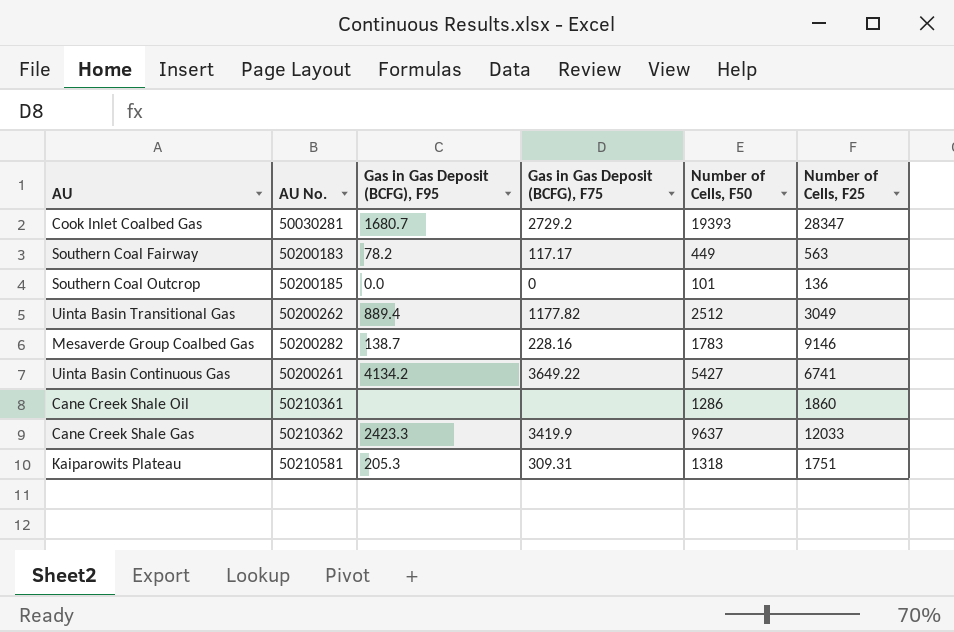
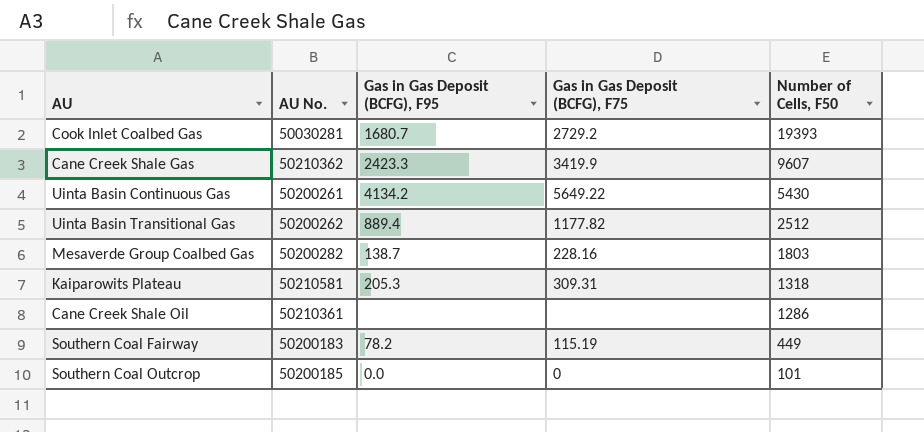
row order: none -> Number of Cells, F50 descending
column Number of Cells, F25 | position: 6 -> none
Cane Creek Shale Gas | Number of Cells, F50: 9637 -> 9607
Uinta Basin Continuous Gas | Gas in Gas Deposit (BCFG), F75: 3649.22 -> 5649.22
Uinta Basin Continuous Gas | Number of Cells, F50: 5427 -> 5430
Mesaverde Group Coalbed Gas | Number of Cells, F50: 1783 -> 1803
Southern Coal Fairway | Gas in Gas Deposit (BCFG), F75: 117.17 -> 115.19

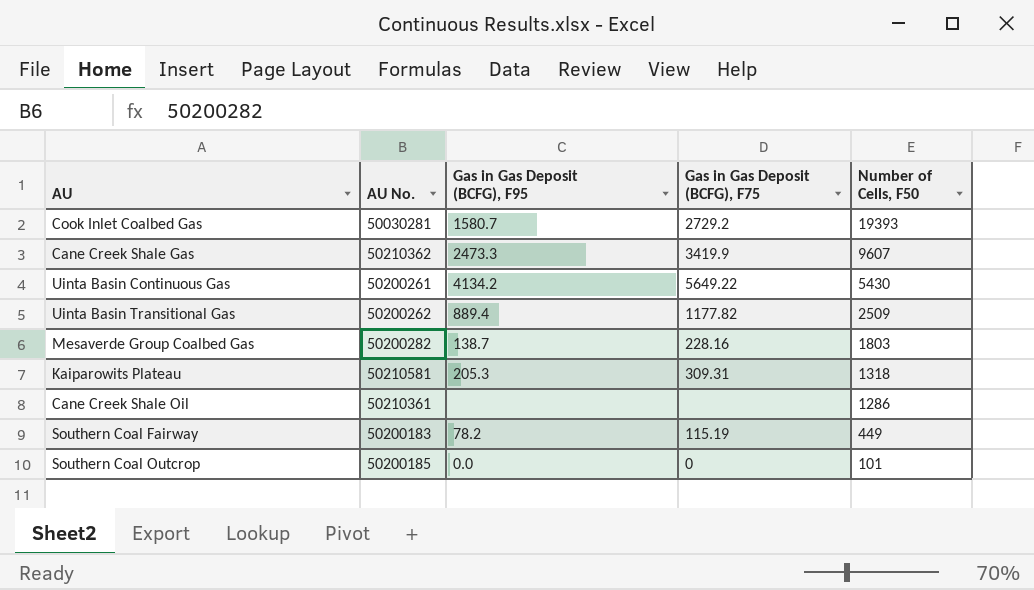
Cook Inlet Coalbed Gas | Gas in Gas Deposit (BCFG), F95: 1680.7 -> 1580.7
Cane Creek Shale Gas | Gas in Gas Deposit (BCFG), F95: 2423.3 -> 2473.3
Uinta Basin Transitional Gas | Number of Cells, F50: 2512 -> 2509

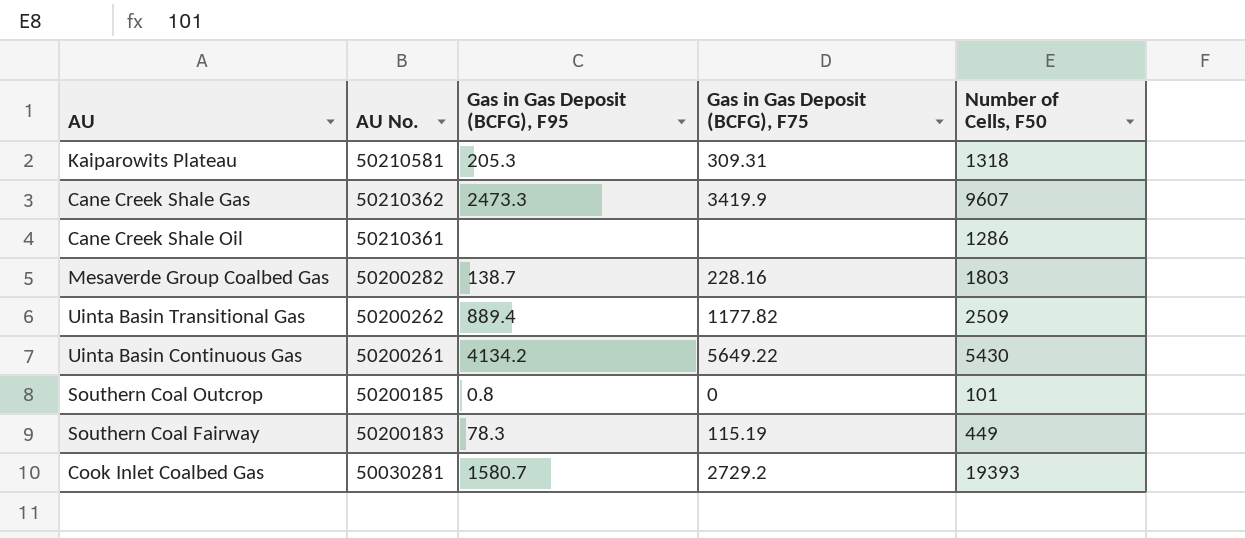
row order: Number of Cells, F50 descending -> AU No. descending
Southern Coal Outcrop | Gas in Gas Deposit (BCFG), F95: 0.0 -> 0.8
Southern Coal Fairway | Gas in Gas Deposit (BCFG), F95: 78.2 -> 78.3

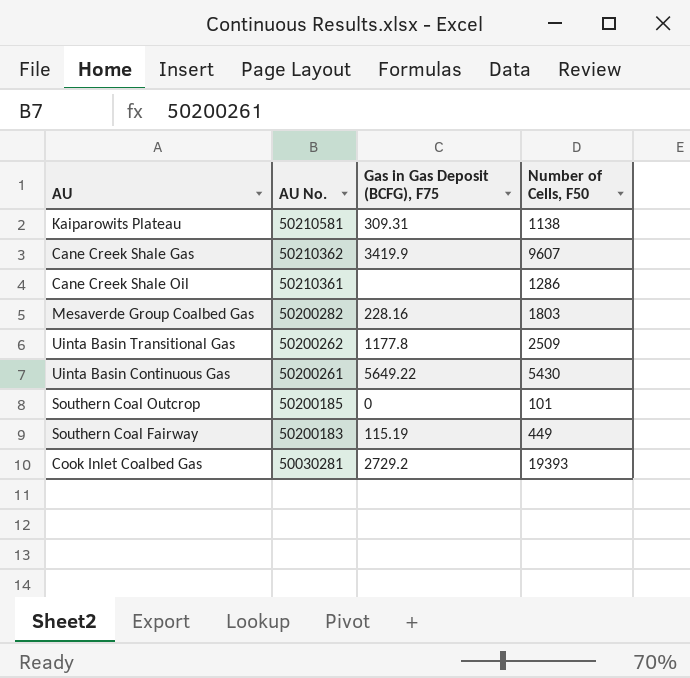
column Gas in Gas Deposit (BCFG), F95 | position: 3 -> none
Kaiparowits Plateau | Number of Cells, F50: 1318 -> 1138
Uinta Basin Transitional Gas | Gas in Gas Deposit (BCFG), F75: 1177.82 -> 1177.8

